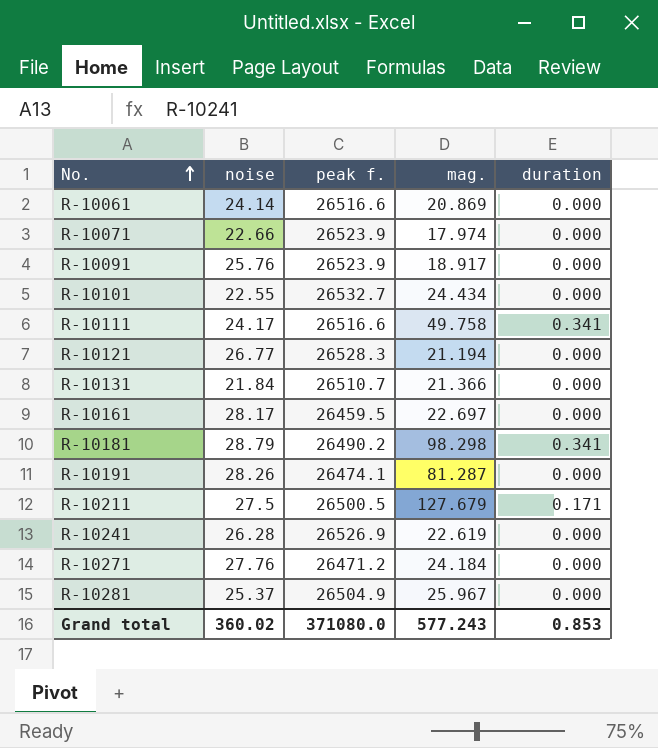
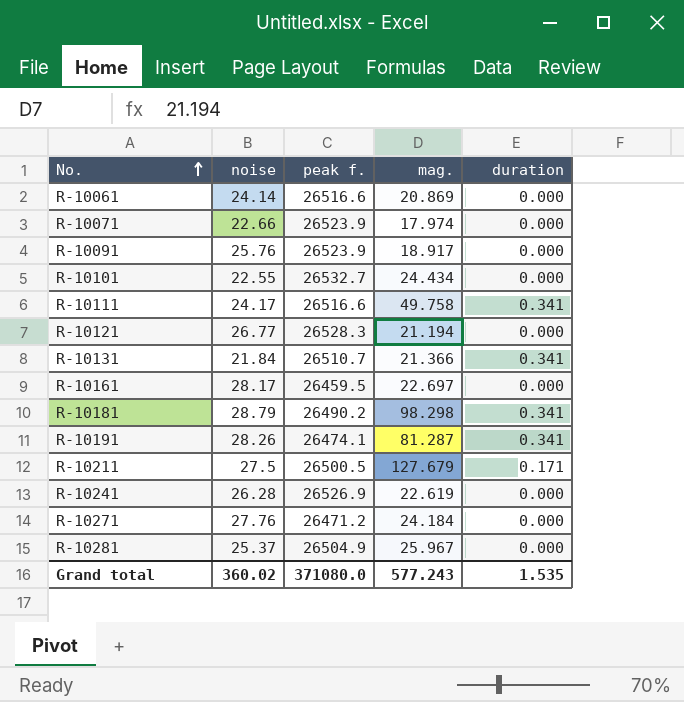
R-10131 | duration: 0.000 -> 0.341
R-10191 | duration: 0.000 -> 0.341
Grand total | duration: 0.853 -> 1.535

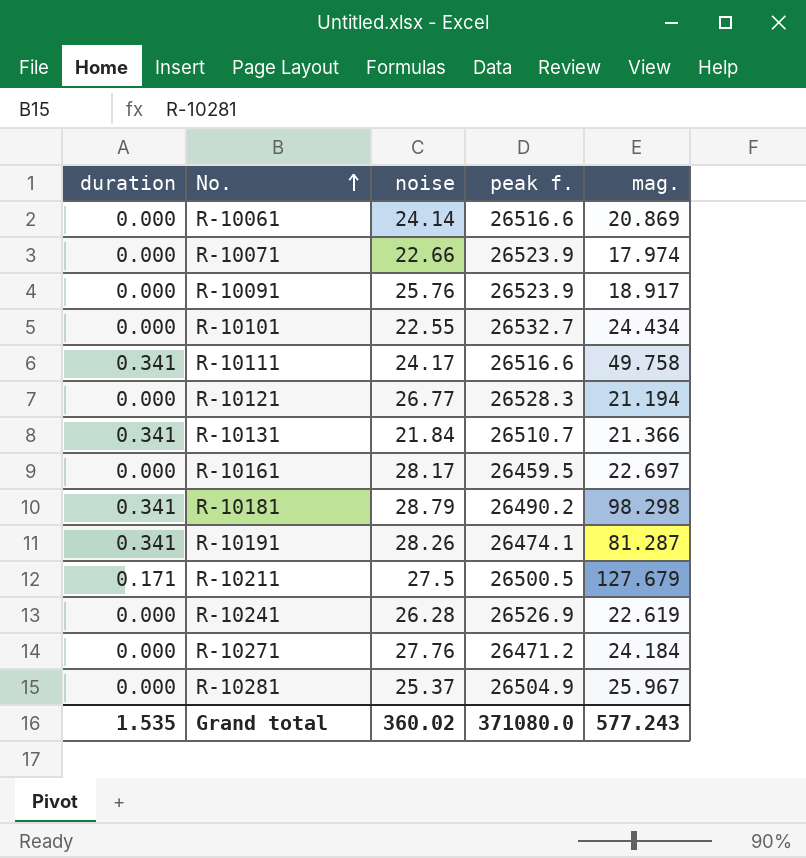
column duration | position: 5 -> 1

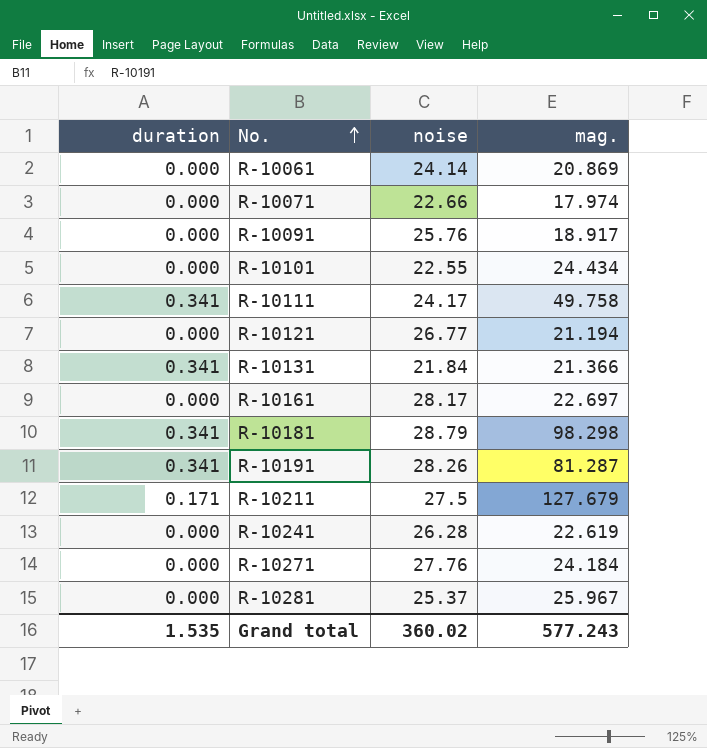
column peak f. | position: 4 -> none

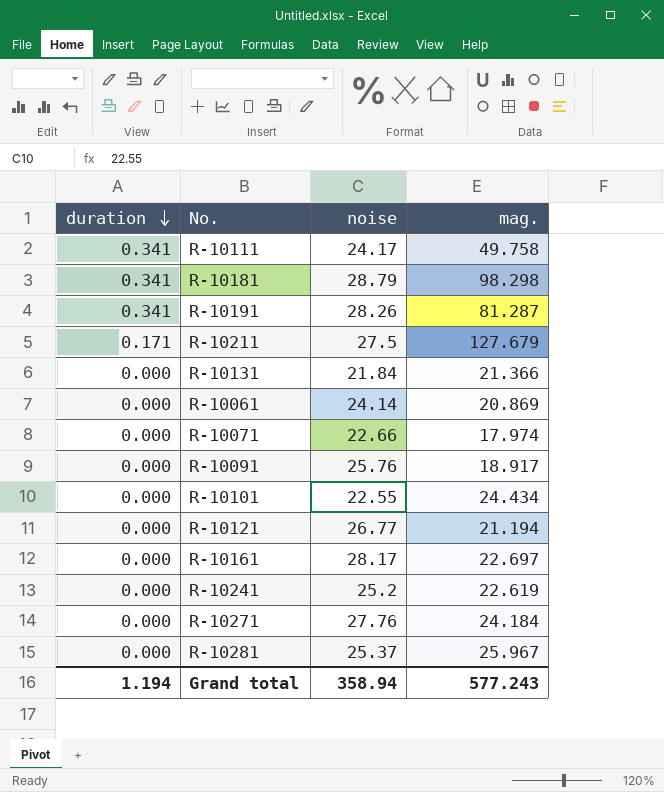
row order: No. ascending -> duration descending
R-10131 | duration: 0.341 -> 0.000
R-10241 | noise: 26.28 -> 25.2
Grand total | duration: 1.535 -> 1.194
Grand total | noise: 360.02 -> 358.94

